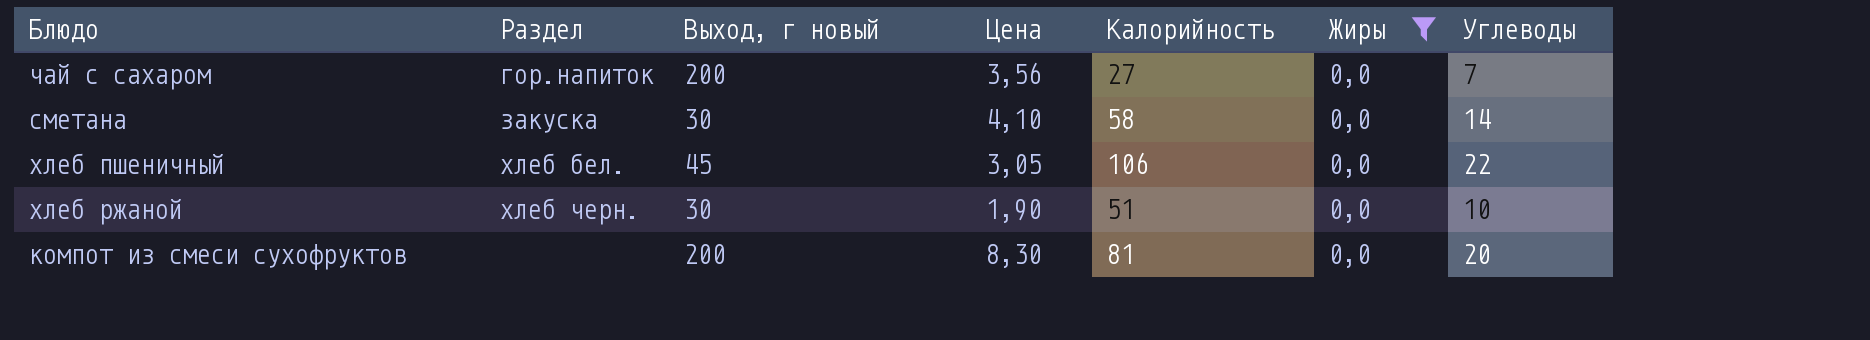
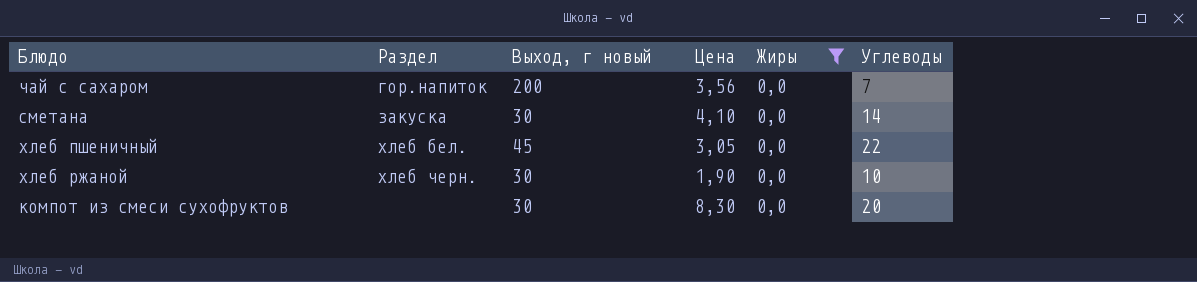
column Калорийность | position: 5 -> none
компот из смеси сухофруктов | Выход, г новый: 200 -> 30

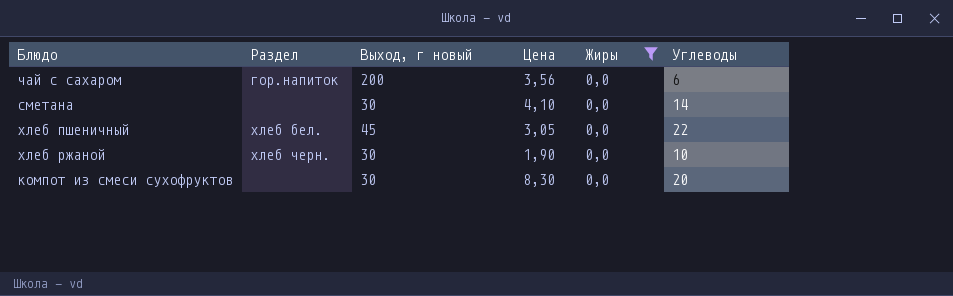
чай с сахаром | Углеводы: 7 -> 6
сметана | Раздел: закуска -> none

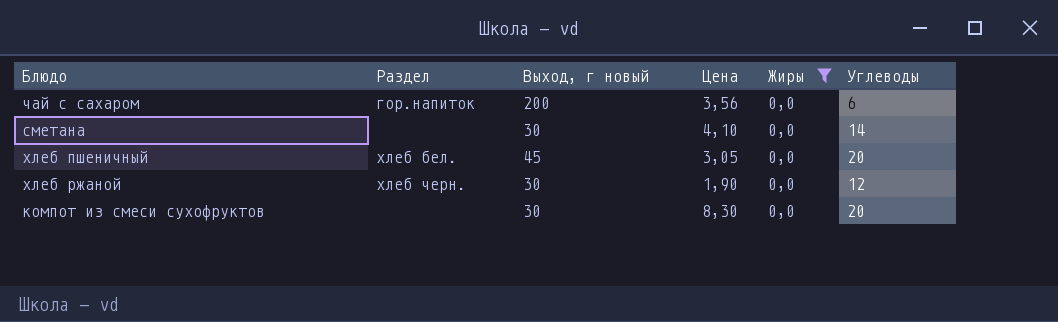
хлеб пшеничный | Углеводы: 22 -> 20
хлеб ржаной | Углеводы: 10 -> 12

